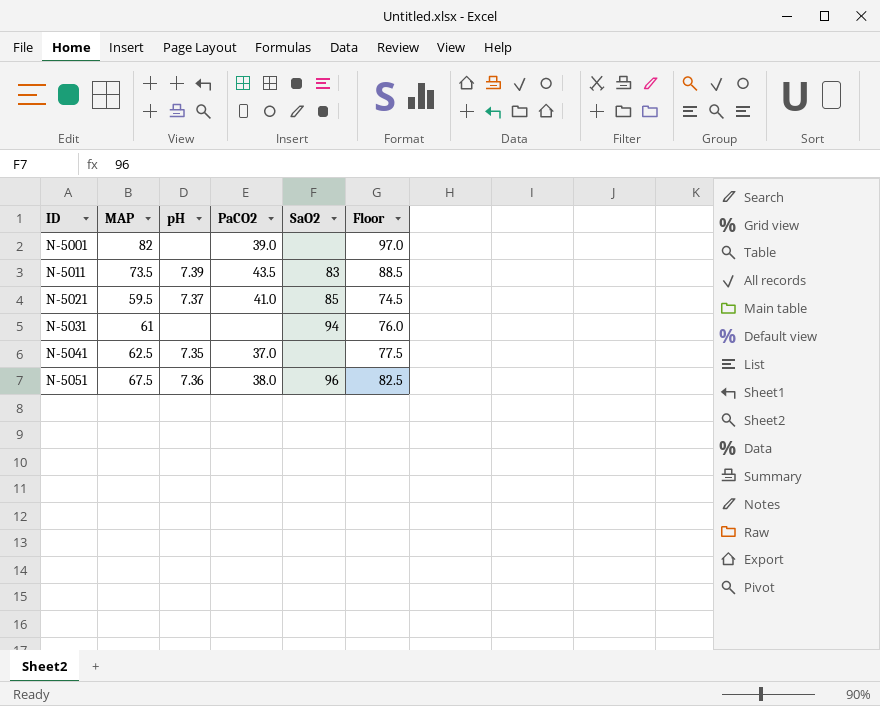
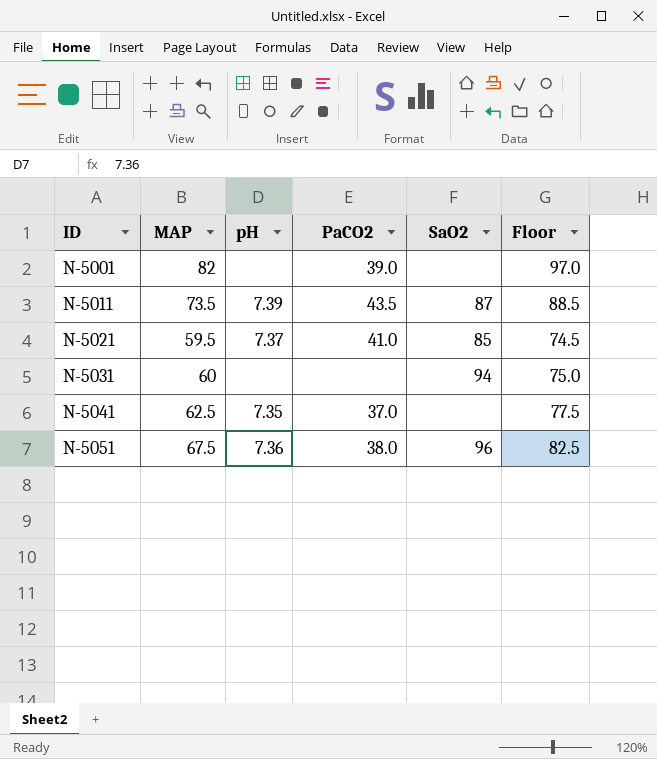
N-5011 | SaO2: 83 -> 87
N-5031 | MAP: 61 -> 60
N-5031 | Floor: 76.0 -> 75.0

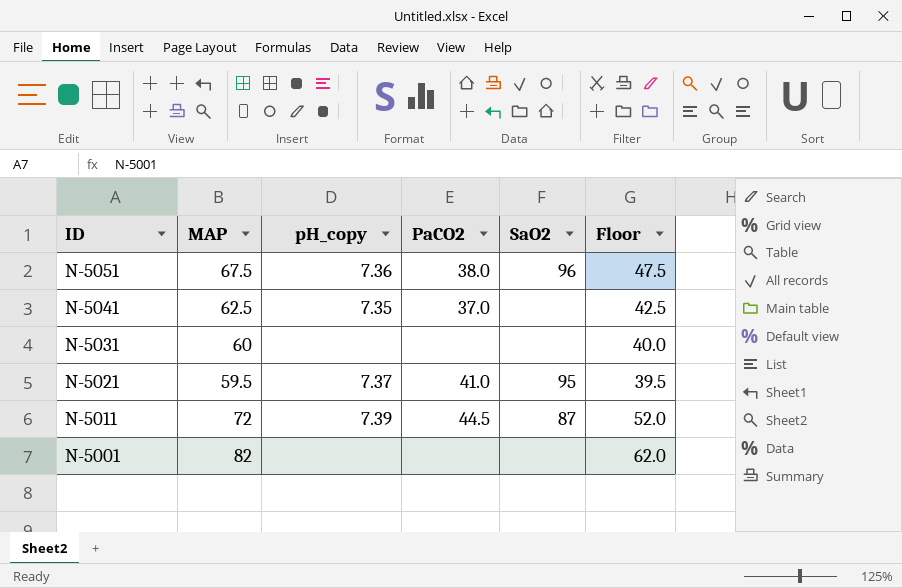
row order: ID ascending -> ID descending
column name: pH -> pH_copy
column Floor | formula: [MAP] + 15 -> [MAP] - 20
N-5031 | SaO2: 94 -> none
N-5021 | SaO2: 85 -> 95
N-5011 | MAP: 73.5 -> 72
N-5011 | PaCO2: 43.5 -> 44.5
N-5001 | PaCO2: 39.0 -> none

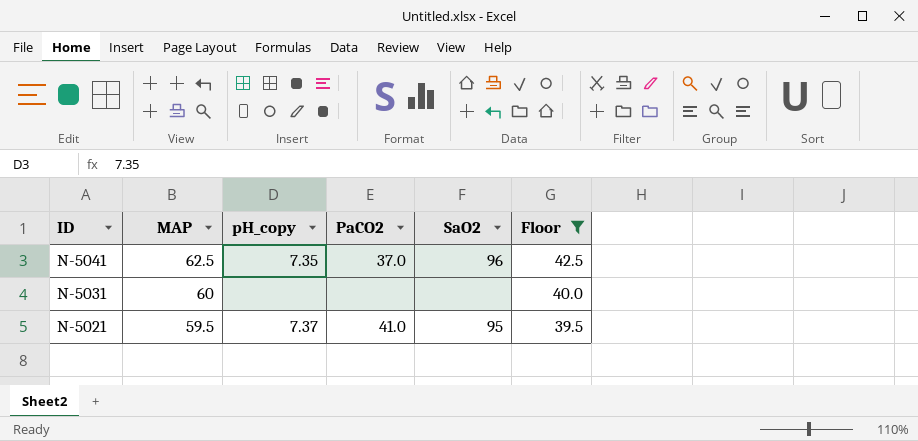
filter: none -> Floor <= 42.5
N-5041 | SaO2: none -> 96

